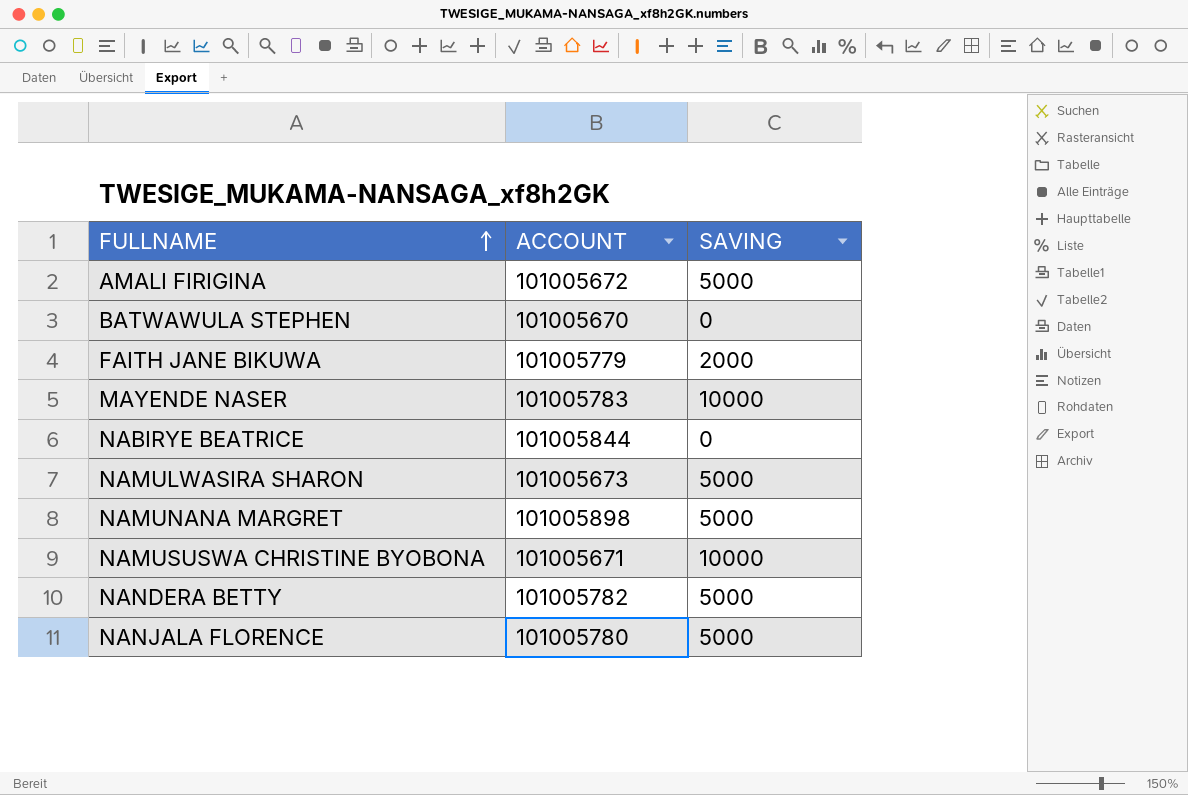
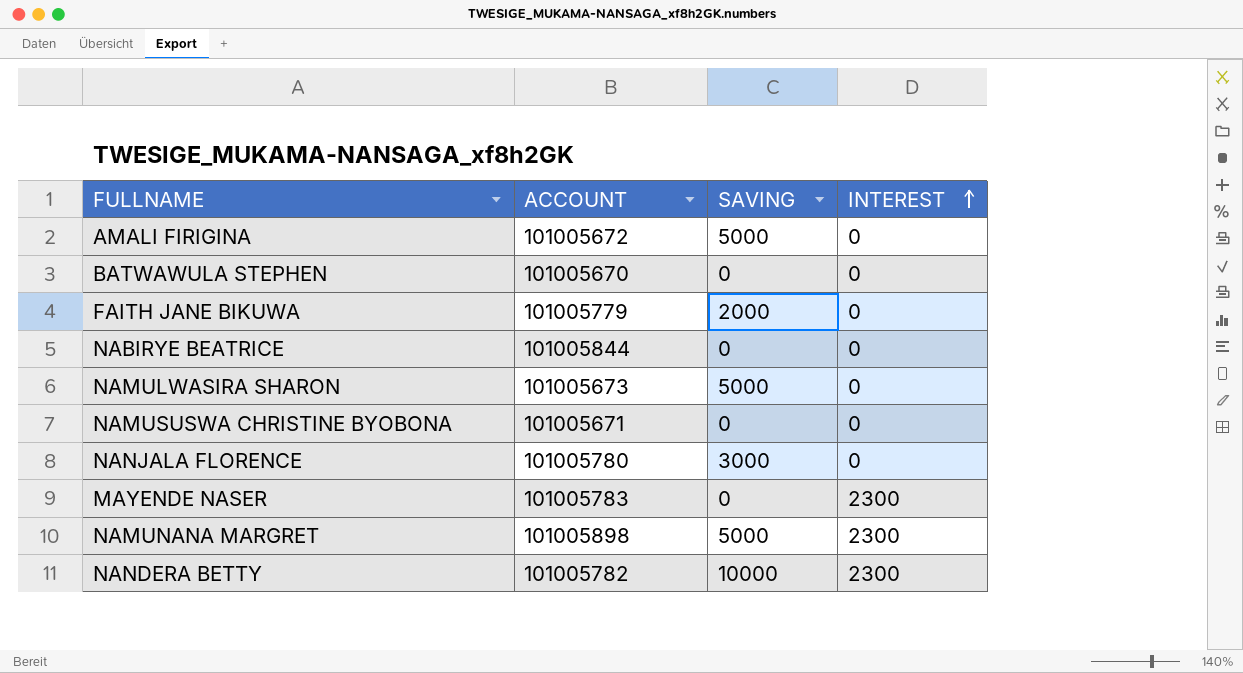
row order: FULLNAME ascending -> INTEREST ascending
column INTEREST | position: none -> 4
NAMUSUSWA CHRISTINE BYOBONA | SAVING: 10000 -> 0
NANJALA FLORENCE | SAVING: 5000 -> 3000
MAYENDE NASER | SAVING: 10000 -> 0
NANDERA BETTY | SAVING: 5000 -> 10000

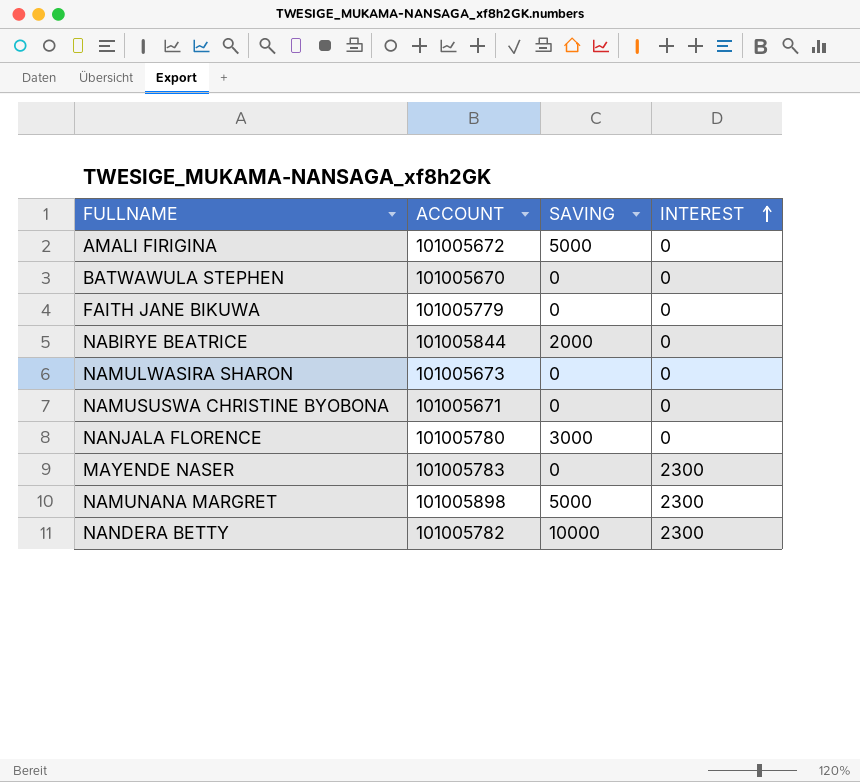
FAITH JANE BIKUWA | SAVING: 2000 -> 0
NABIRYE BEATRICE | SAVING: 0 -> 2000
NAMULWASIRA SHARON | SAVING: 5000 -> 0

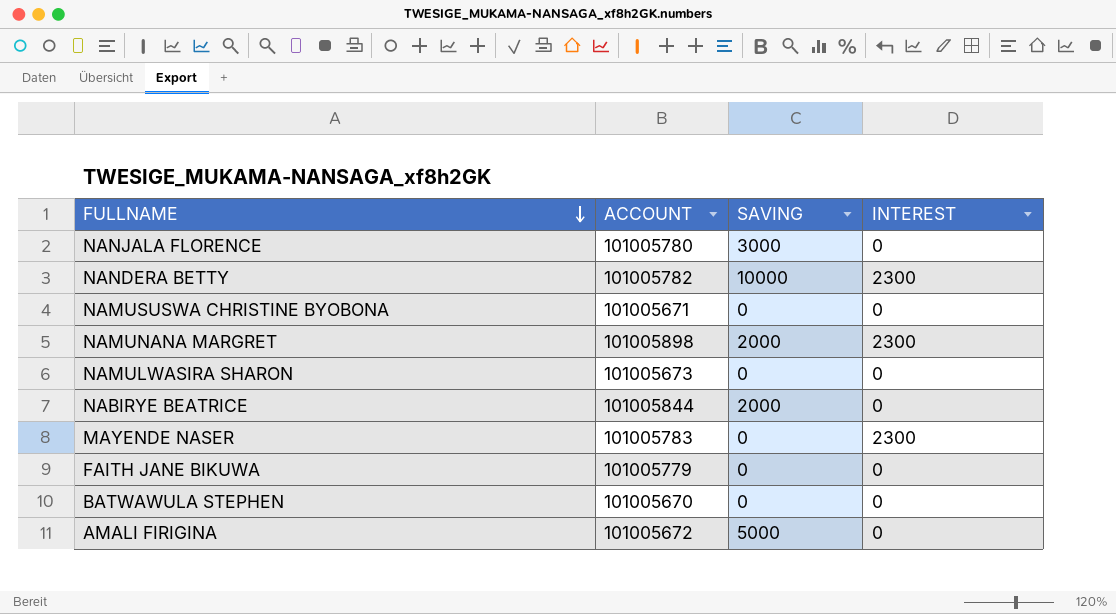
row order: INTEREST ascending -> FULLNAME descending
NAMUNANA MARGRET | SAVING: 5000 -> 2000

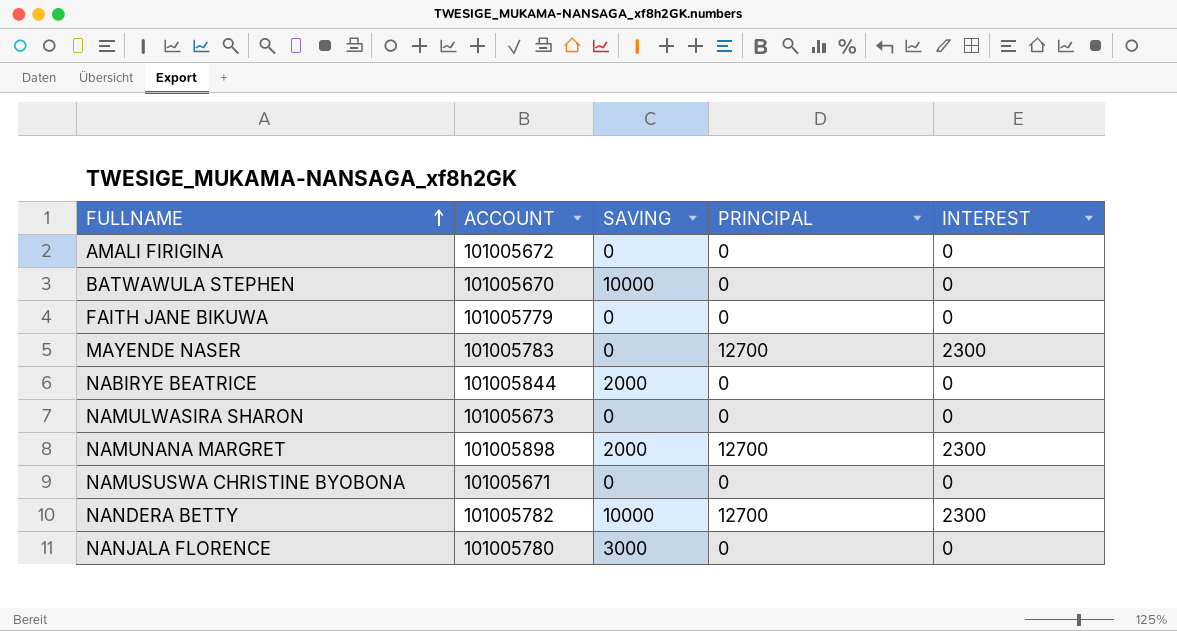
row order: FULLNAME descending -> FULLNAME ascending
column PRINCIPAL | position: none -> 4
AMALI FIRIGINA | SAVING: 5000 -> 0
BATWAWULA STEPHEN | SAVING: 0 -> 10000

